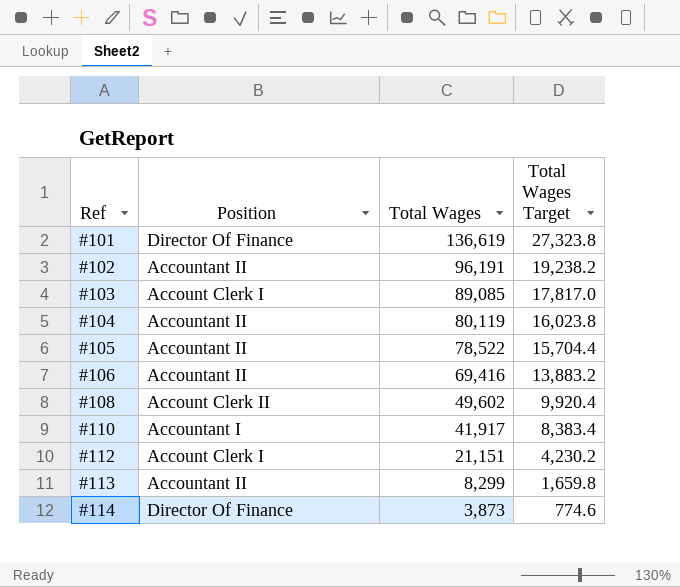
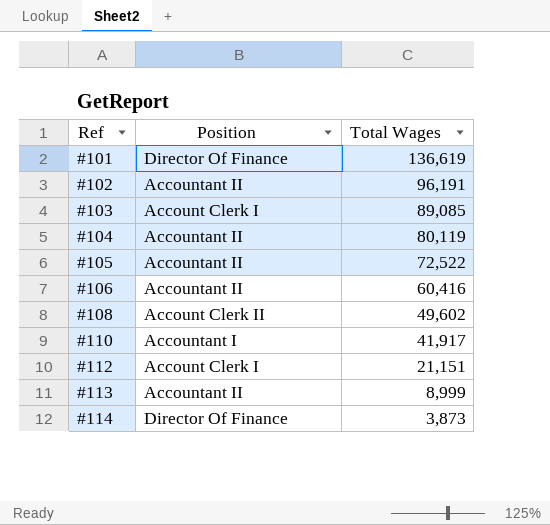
column Total Wages Target | formula: [Total Wages] * 0.2 -> none
#105 | Total Wages: 78,522 -> 72,522
#106 | Total Wages: 69,416 -> 60,416
#113 | Total Wages: 8,299 -> 8,999

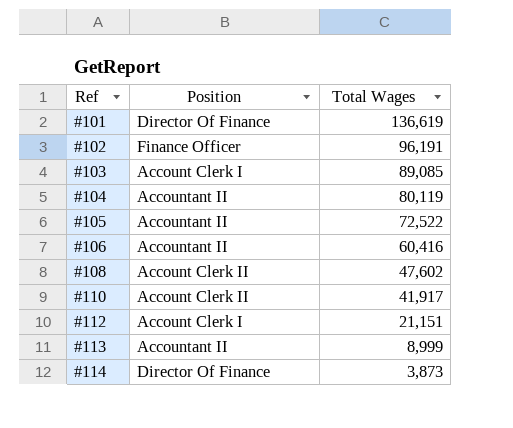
#102 | Position: Accountant II -> Finance Officer
#108 | Total Wages: 49,602 -> 47,602
#110 | Position: Accountant I -> Account Clerk II

